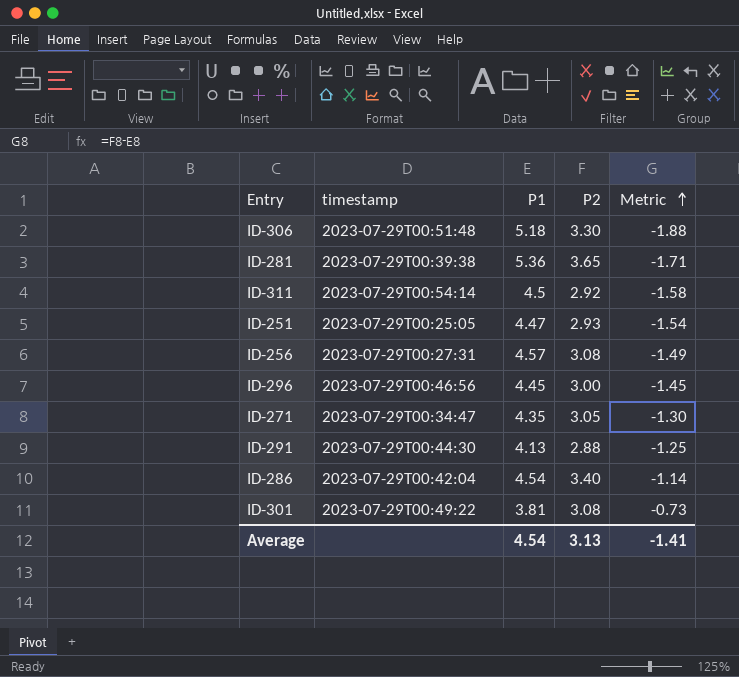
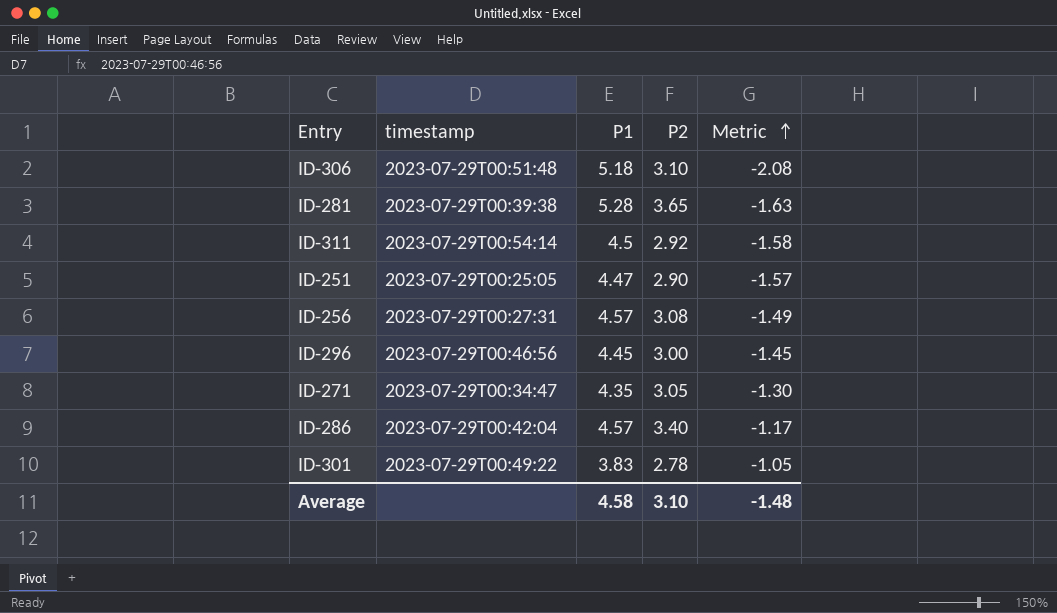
row ID-291: 2023-07-29T00:44:30 | 4.13 | 2.88 | -1.25 -> none
ID-306 | P2: 3.30 -> 3.10
ID-306 | Metric: -1.88 -> -2.08
ID-281 | P1: 5.36 -> 5.28
ID-281 | Metric: -1.71 -> -1.63
ID-251 | P2: 2.93 -> 2.90
ID-251 | Metric: -1.54 -> -1.57
ID-286 | P1: 4.54 -> 4.57
ID-286 | Metric: -1.14 -> -1.17
ID-301 | P1: 3.81 -> 3.83
ID-301 | P2: 3.08 -> 2.78
ID-301 | Metric: -0.73 -> -1.05
Average | P1: 4.54 -> 4.58
Average | P2: 3.13 -> 3.10
Average | Metric: -1.41 -> -1.48

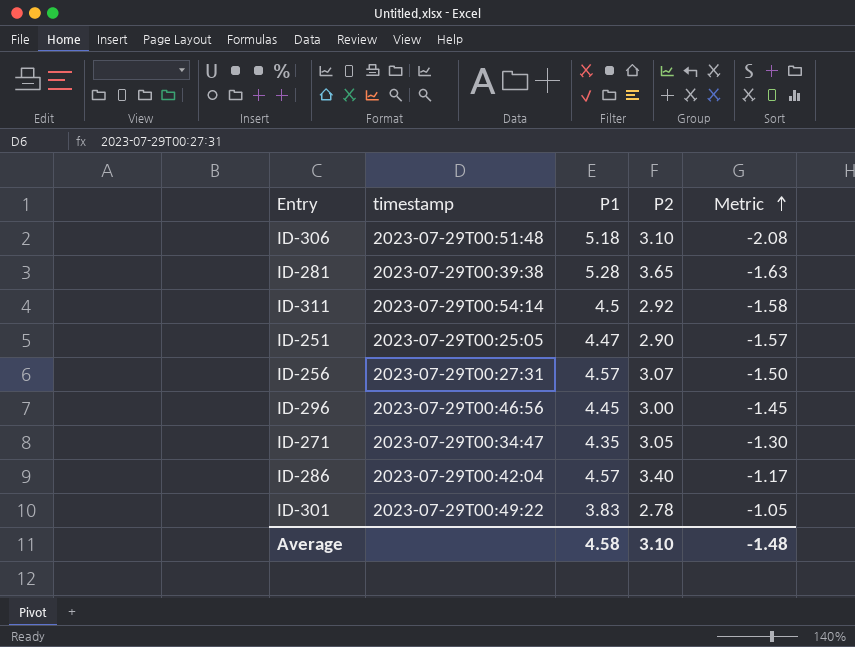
ID-256 | P2: 3.08 -> 3.07
ID-256 | Metric: -1.49 -> -1.50

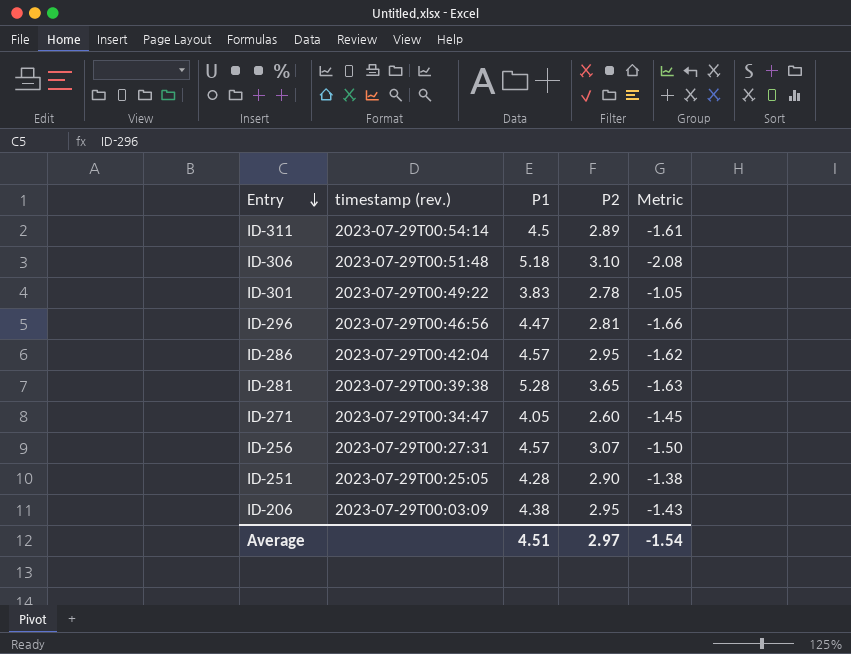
row order: Metric ascending -> Entry descending
column name: timestamp -> timestamp (rev.)
ID-311 | P2: 2.92 -> 2.89
ID-311 | Metric: -1.58 -> -1.61
ID-296 | P1: 4.45 -> 4.47
ID-296 | P2: 3.00 -> 2.81
ID-296 | Metric: -1.45 -> -1.66
ID-286 | P2: 3.40 -> 2.95
ID-286 | Metric: -1.17 -> -1.62
ID-271 | P1: 4.35 -> 4.05
ID-271 | P2: 3.05 -> 2.60
ID-271 | Metric: -1.30 -> -1.45
ID-251 | P1: 4.47 -> 4.28
ID-251 | Metric: -1.57 -> -1.38
row ID-206: none -> 2023-07-29T00:03:09 | 4.38 | 2.95 | -1.43
Average | P1: 4.58 -> 4.51
Average | P2: 3.10 -> 2.97
Average | Metric: -1.48 -> -1.54

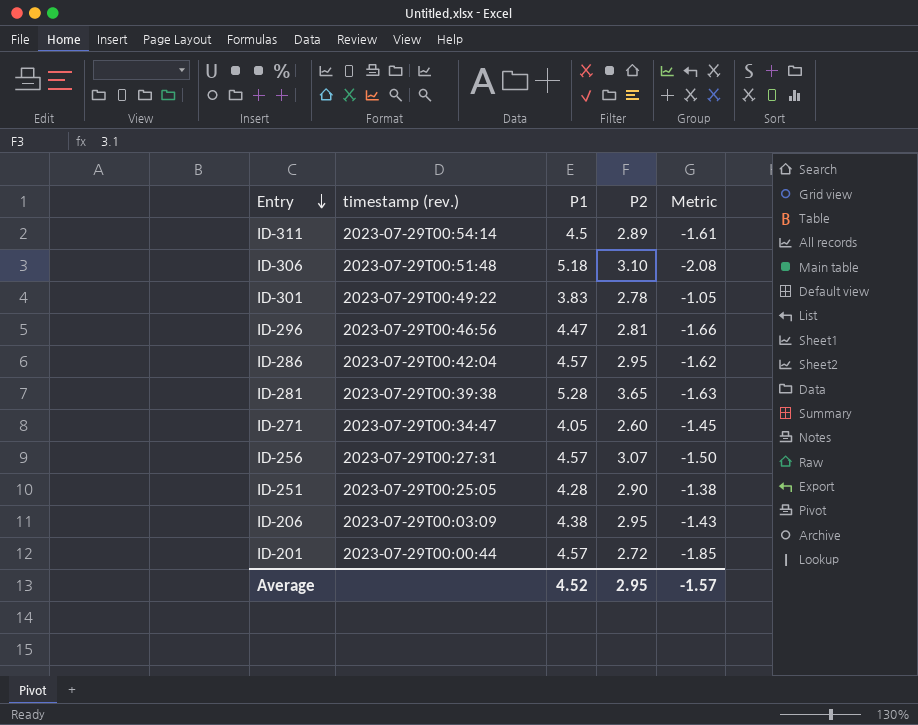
row ID-201: none -> 2023-07-29T00:00:44 | 4.57 | 2.72 | -1.85
Average | P1: 4.51 -> 4.52
Average | P2: 2.97 -> 2.95
Average | Metric: -1.54 -> -1.57

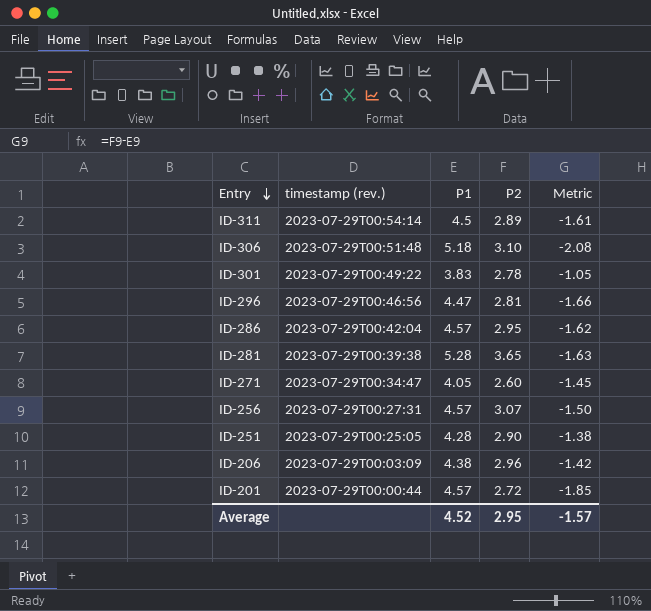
ID-206 | P2: 2.95 -> 2.96
ID-206 | Metric: -1.43 -> -1.42

